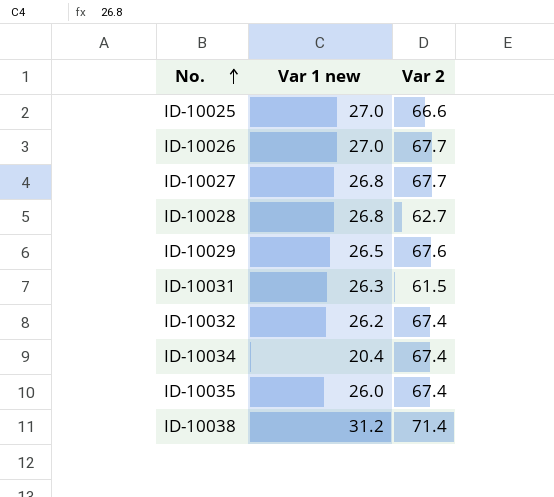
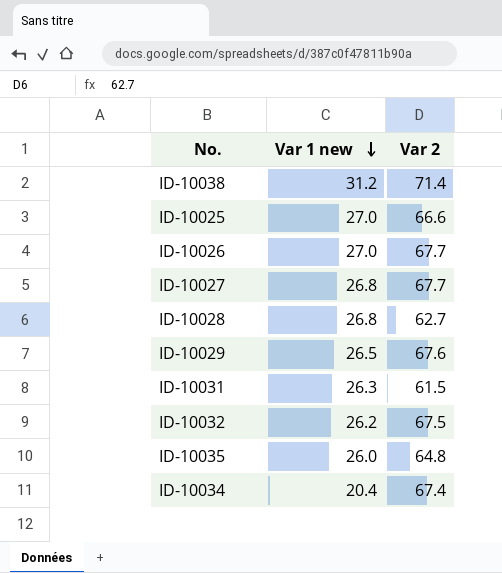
row order: No. ascending -> Var 1 new descending
ID-10032 | Var 2: 67.4 -> 67.5
ID-10035 | Var 2: 67.4 -> 64.8

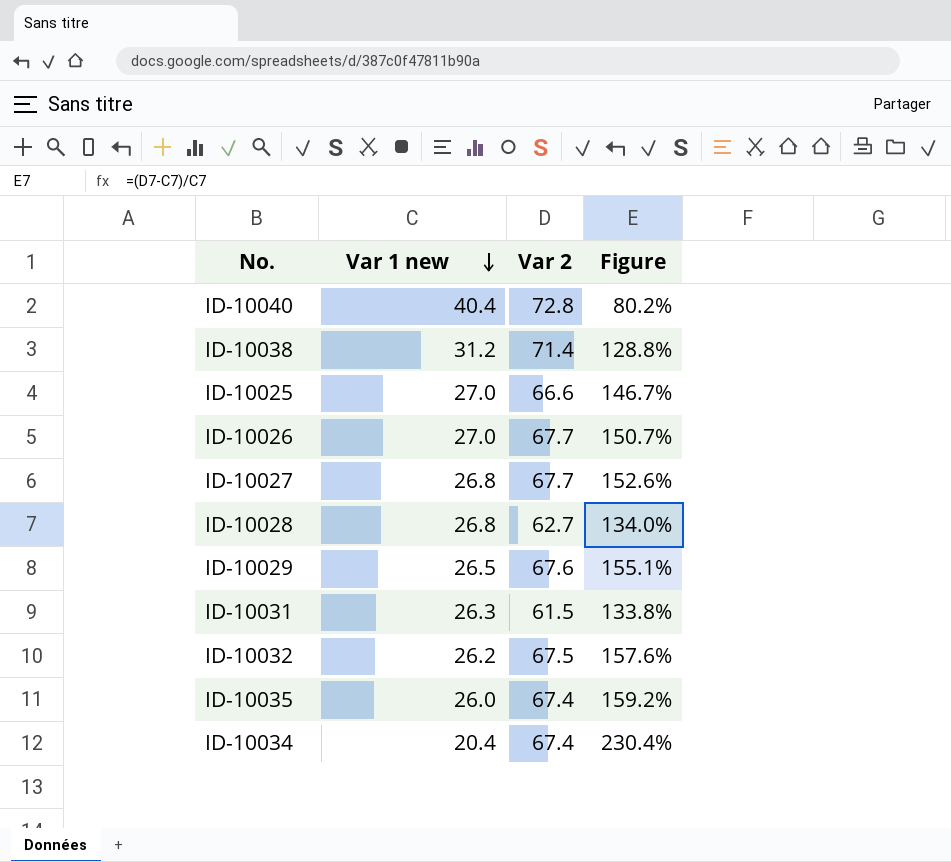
column Figure | formula: none -> ([Var 2] - [Var 1 new]) / [Var 1 new]
row ID-10040: none -> 40.4 | 72.8 | 80.2%
ID-10035 | Var 2: 64.8 -> 67.4

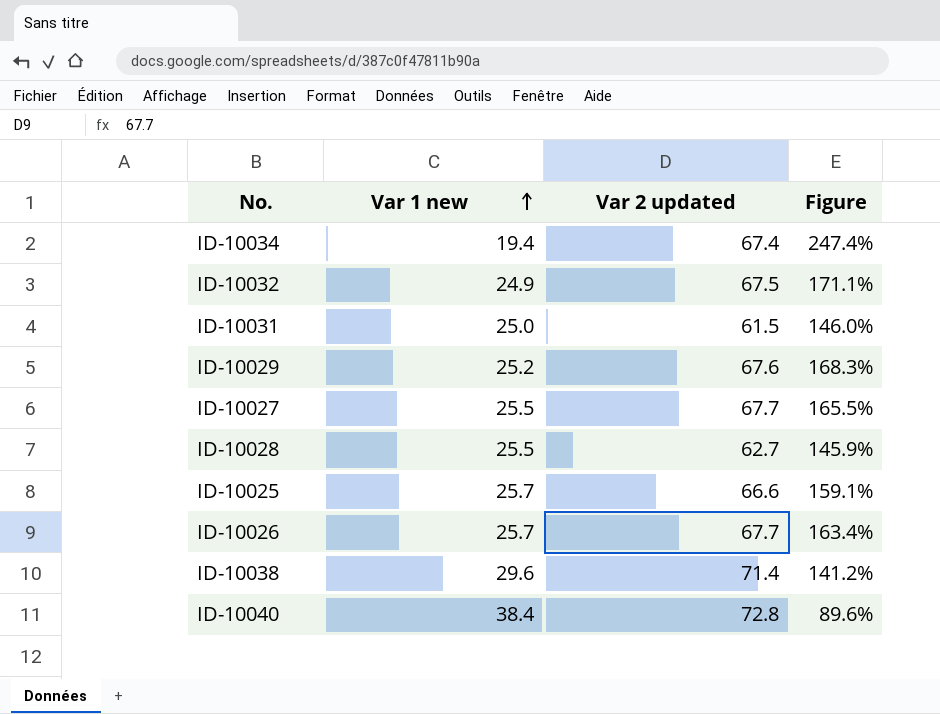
row order: Var 1 new descending -> Var 1 new ascending
column name: Var 2 -> Var 2 updated
row ID-10035: 26.0 | 67.4 | 159.2% -> none
ID-10034 | Var 1 new: 20.4 -> 19.4
ID-10034 | Figure: 230.4% -> 247.4%
ID-10032 | Var 1 new: 26.2 -> 24.9
ID-10032 | Figure: 157.6% -> 171.1%
ID-10031 | Var 1 new: 26.3 -> 25.0
ID-10031 | Figure: 133.8% -> 146.0%
ID-10029 | Var 1 new: 26.5 -> 25.2
ID-10029 | Figure: 155.1% -> 168.3%
ID-10027 | Var 1 new: 26.8 -> 25.5
ID-10027 | Figure: 152.6% -> 165.5%
ID-10028 | Var 1 new: 26.8 -> 25.5
ID-10028 | Figure: 134.0% -> 145.9%
ID-10025 | Var 1 new: 27.0 -> 25.7
ID-10025 | Figure: 146.7% -> 159.1%
ID-10026 | Var 1 new: 27.0 -> 25.7
ID-10026 | Figure: 150.7% -> 163.4%
ID-10038 | Var 1 new: 31.2 -> 29.6
ID-10038 | Figure: 128.8% -> 141.2%
ID-10040 | Var 1 new: 40.4 -> 38.4
ID-10040 | Figure: 80.2% -> 89.6%

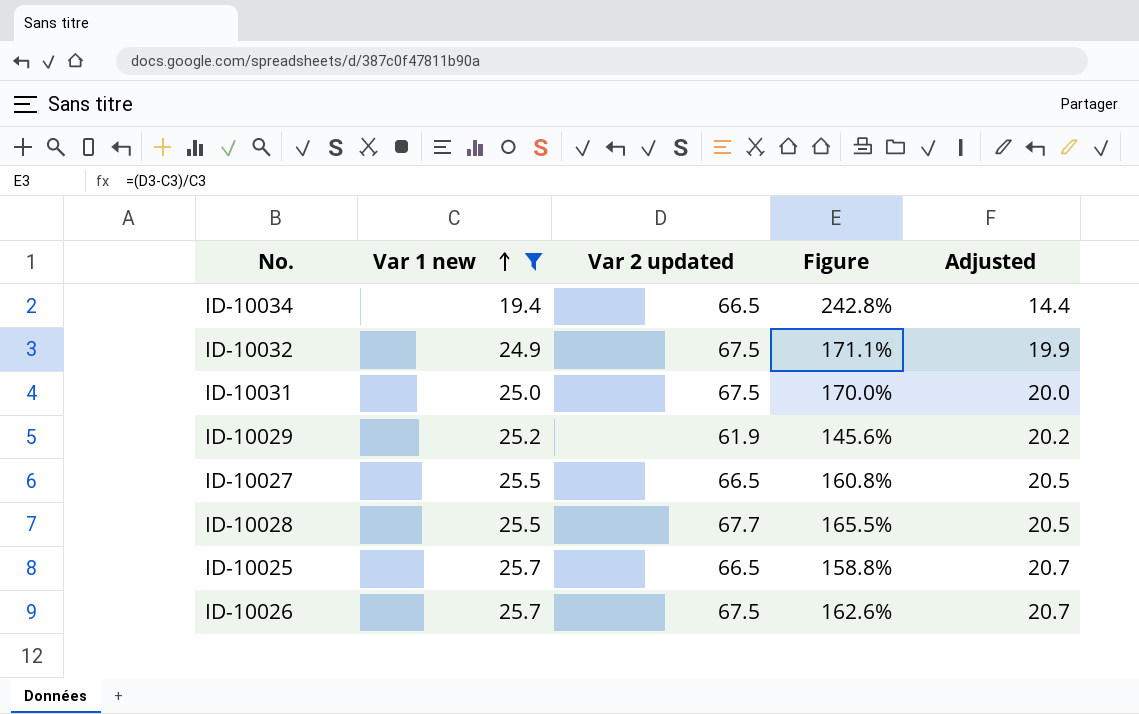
filter: none -> Var 1 new <= 25.7
column Adjusted | formula: none -> [Var 1 new] - 5
ID-10034 | Var 2 updated: 67.4 -> 66.5
ID-10034 | Figure: 247.4% -> 242.8%
ID-10031 | Var 2 updated: 61.5 -> 67.5
ID-10031 | Figure: 146.0% -> 170.0%
ID-10029 | Var 2 updated: 67.6 -> 61.9
ID-10029 | Figure: 168.3% -> 145.6%
ID-10027 | Var 2 updated: 67.7 -> 66.5
ID-10027 | Figure: 165.5% -> 160.8%
ID-10028 | Var 2 updated: 62.7 -> 67.7
ID-10028 | Figure: 145.9% -> 165.5%
ID-10025 | Var 2 updated: 66.6 -> 66.5
ID-10025 | Figure: 159.1% -> 158.8%
ID-10026 | Var 2 updated: 67.7 -> 67.5
ID-10026 | Figure: 163.4% -> 162.6%

